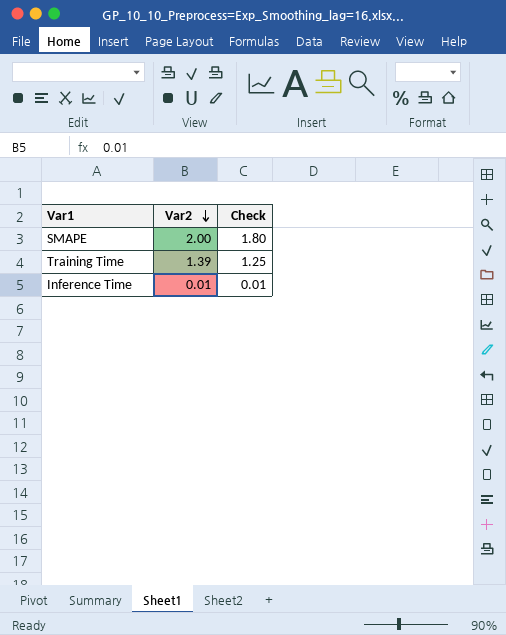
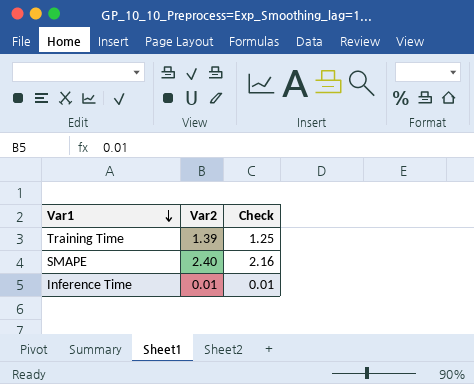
row order: Var2 descending -> Var1 descending
SMAPE | Var2: 2.00 -> 2.40
SMAPE | Check: 1.80 -> 2.16

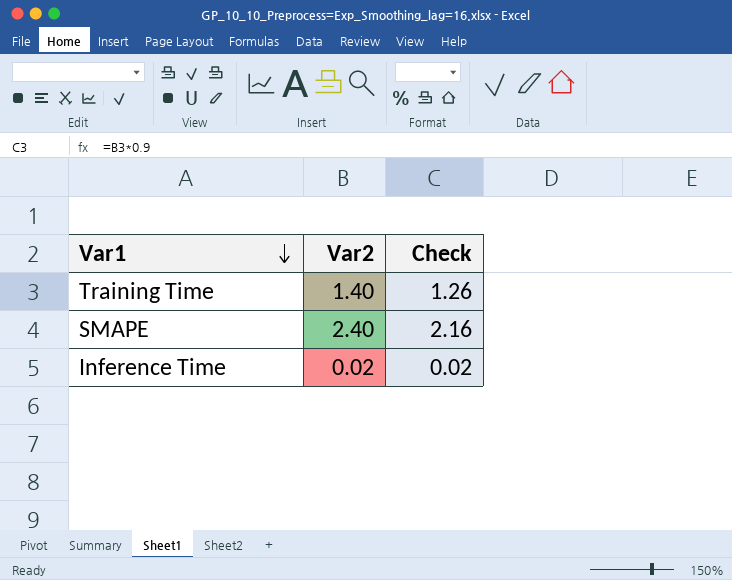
Training Time | Var2: 1.39 -> 1.40
Training Time | Check: 1.25 -> 1.26
Inference Time | Var2: 0.01 -> 0.02
Inference Time | Check: 0.01 -> 0.02

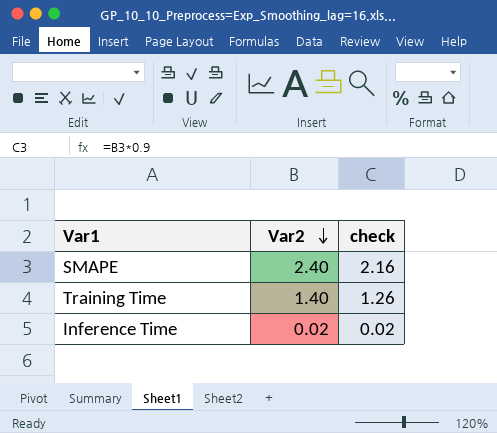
row order: Var1 descending -> Var2 descending
column name: Check -> check

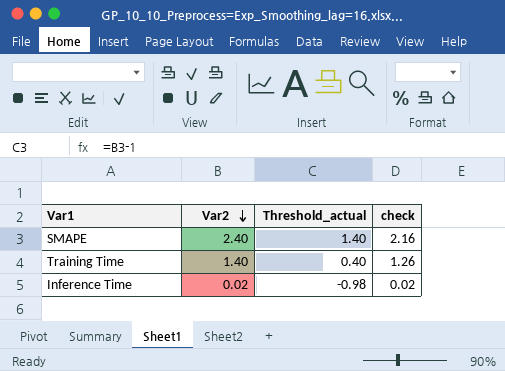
column Threshold_actual | formula: none -> [Var2] - 1

